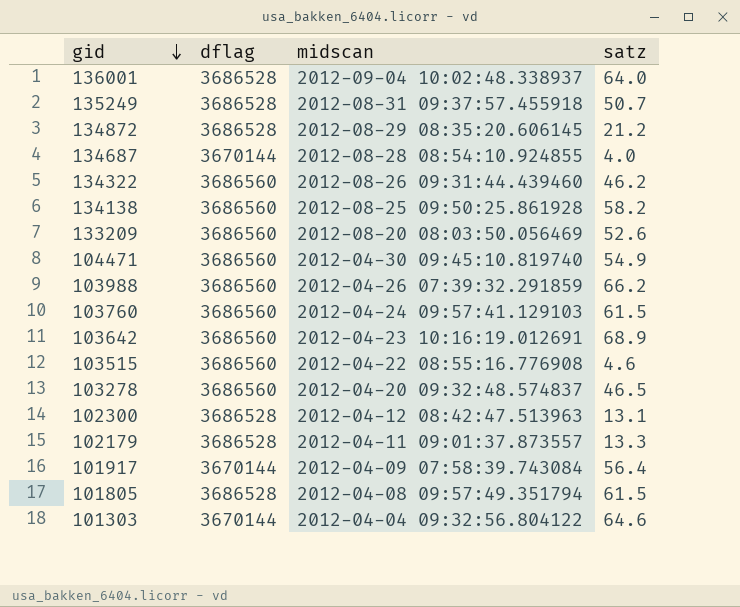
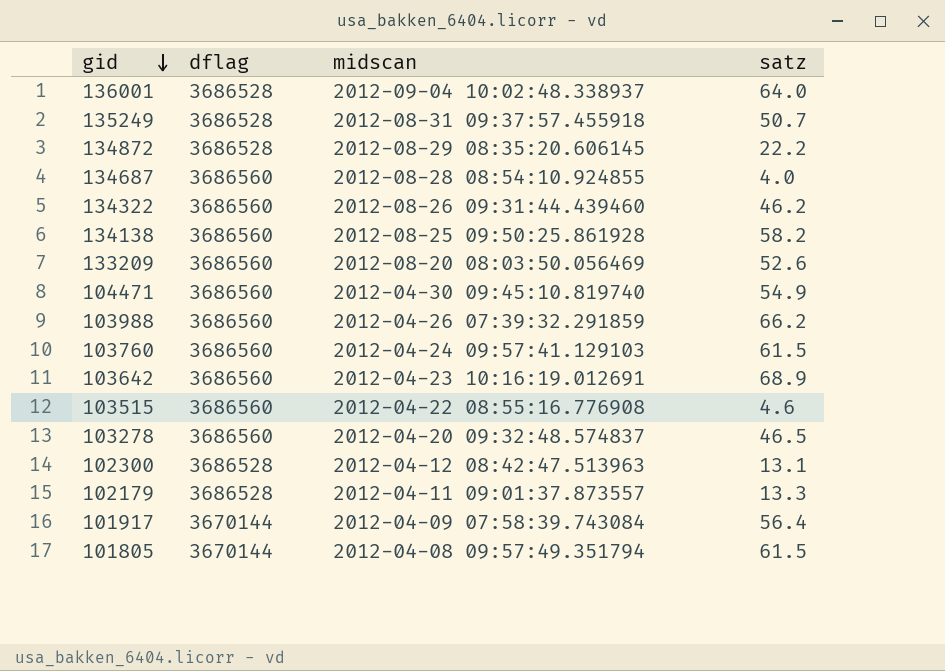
row 101303: 3670144 | 2012-04-04 09:32:56.804122 | 64.6 -> none
134872 | satz: 21.2 -> 22.2
134687 | dflag: 3670144 -> 3686560
101805 | dflag: 3686528 -> 3670144

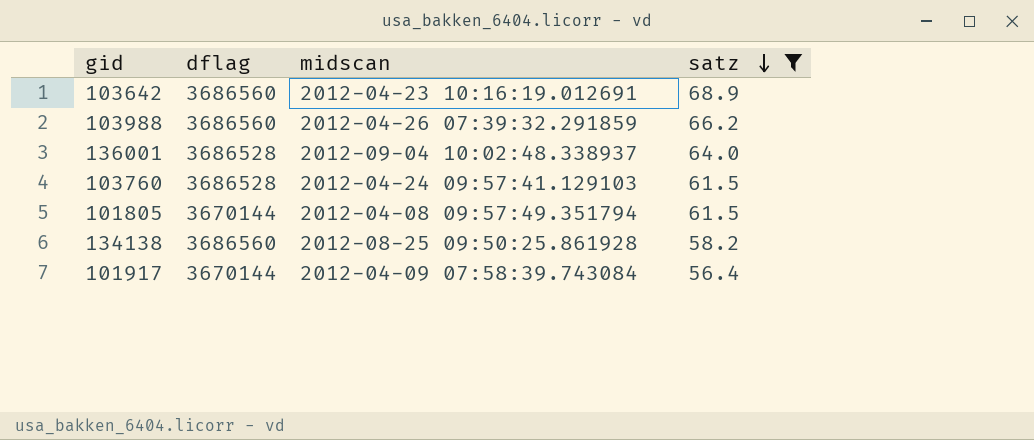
filter: none -> satz >= 56.4
row order: gid descending -> satz descending
103760 | dflag: 3686560 -> 3686528

